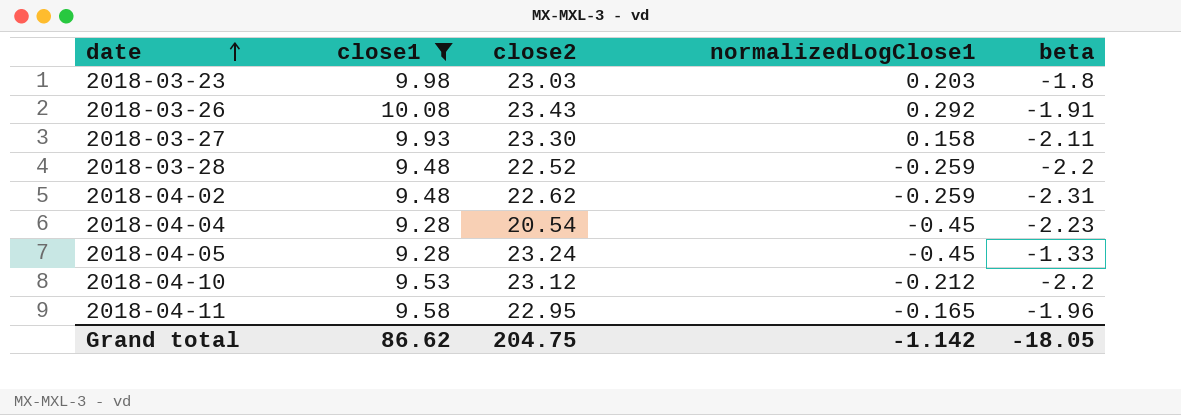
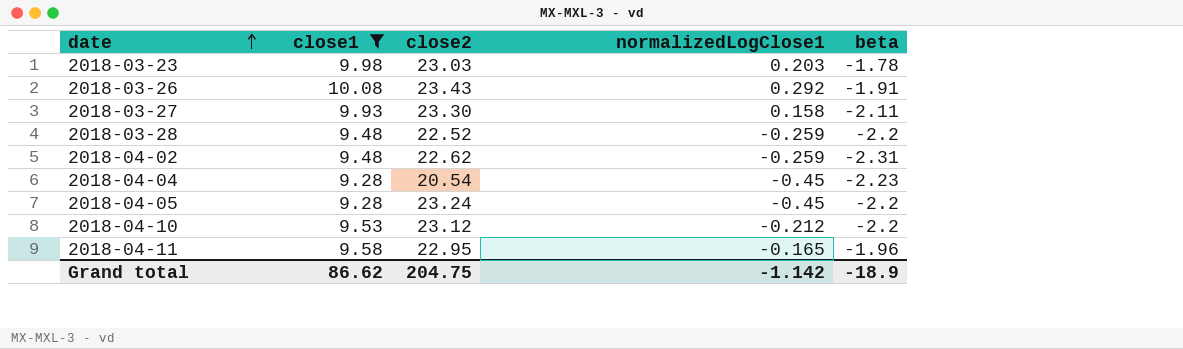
2018-03-23 | beta: -1.8 -> -1.78
2018-04-05 | beta: -1.33 -> -2.2
Grand total | beta: -18.05 -> -18.9

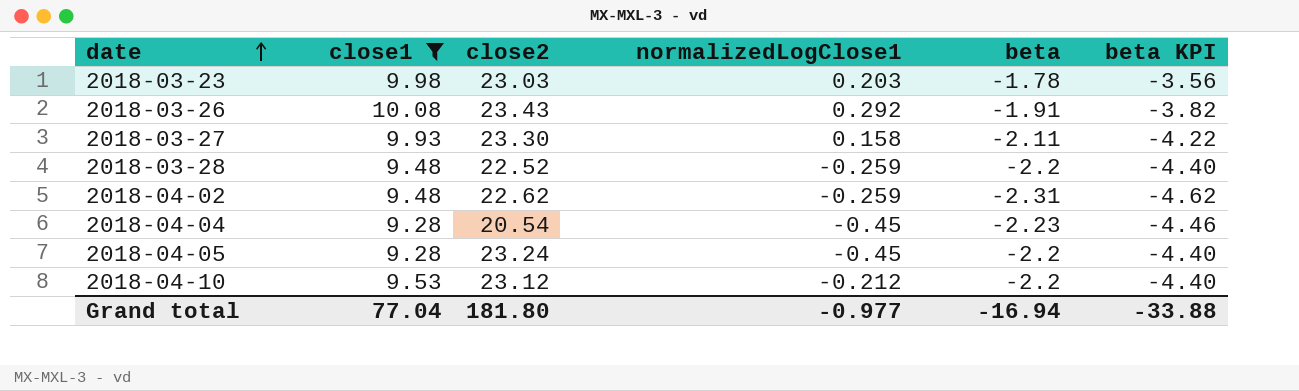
column beta KPI | formula: none -> [beta] * 2
row 2018-04-11: 9.58 | 22.95 | -0.165 | -1.96 -> none
Grand total | close1: 86.62 -> 77.04
Grand total | close2: 204.75 -> 181.80
Grand total | normalizedLogClose1: -1.142 -> -0.977
Grand total | beta: -18.9 -> -16.94

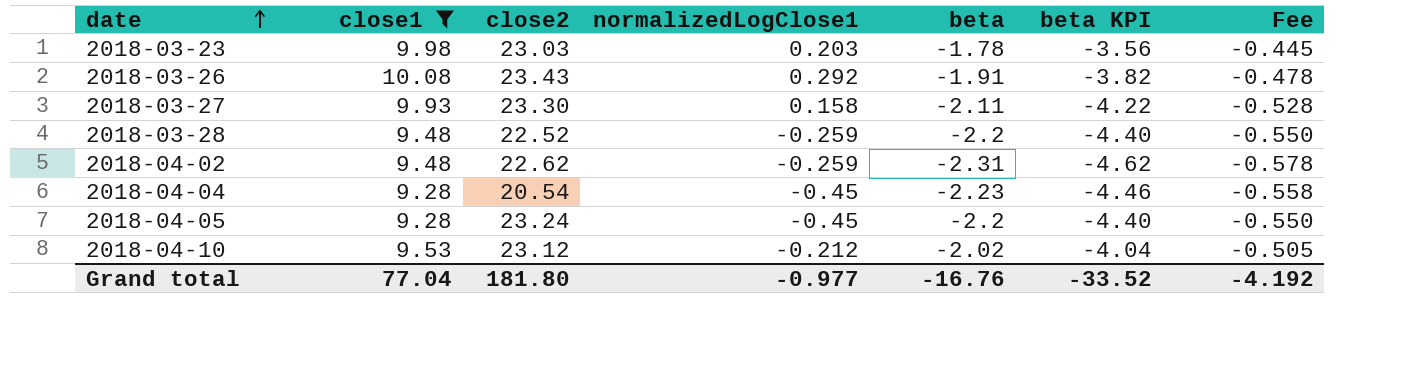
column Fee | formula: none -> [beta] * 0.25
2018-04-10 | beta: -2.2 -> -2.02
2018-04-10 | beta KPI: -4.40 -> -4.04
Grand total | beta: -16.94 -> -16.76
Grand total | beta KPI: -33.88 -> -33.52

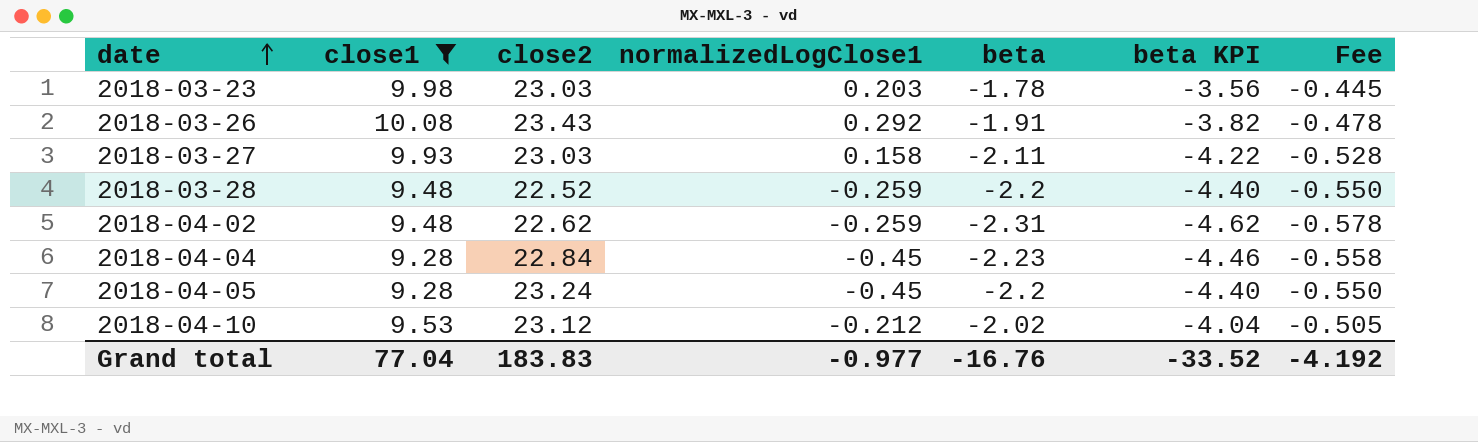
2018-03-27 | close2: 23.30 -> 23.03
2018-04-04 | close2: 20.54 -> 22.84
Grand total | close2: 181.80 -> 183.83

